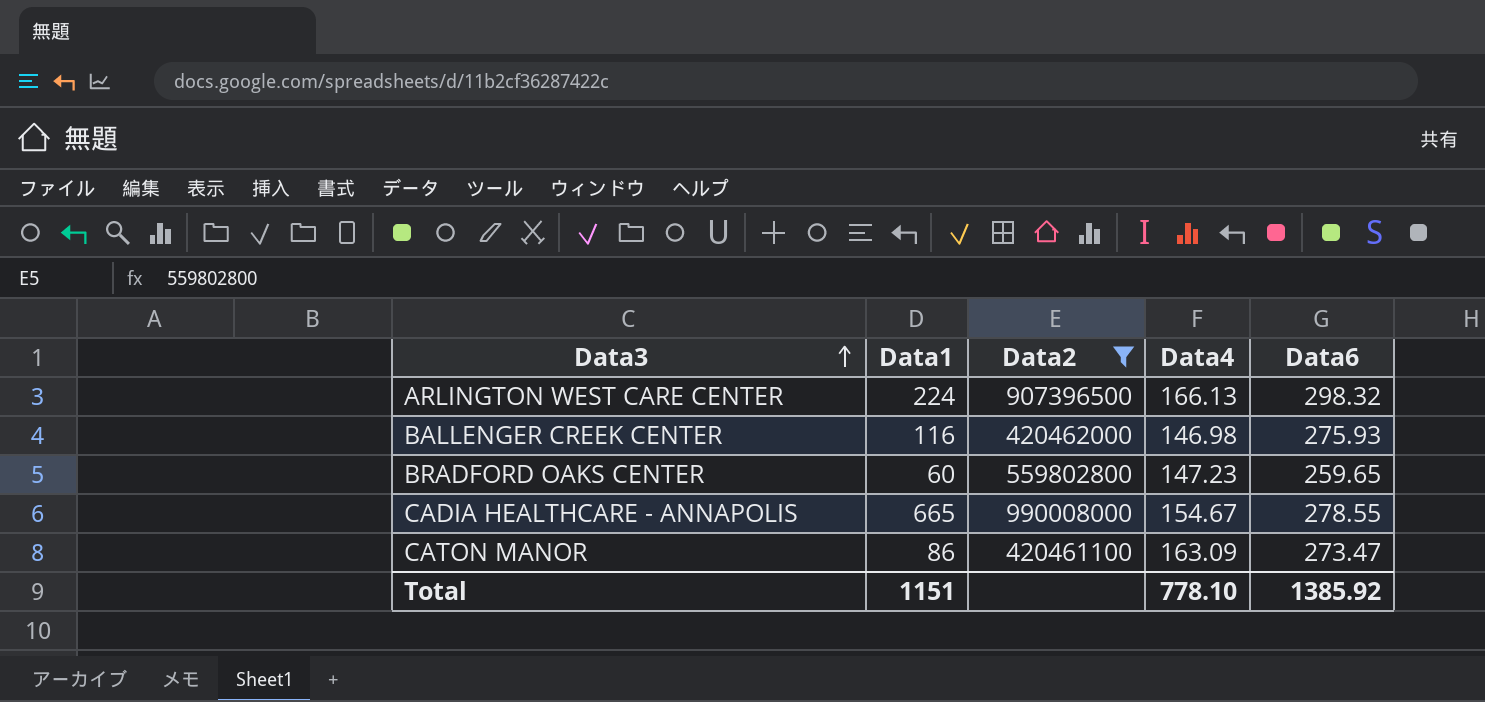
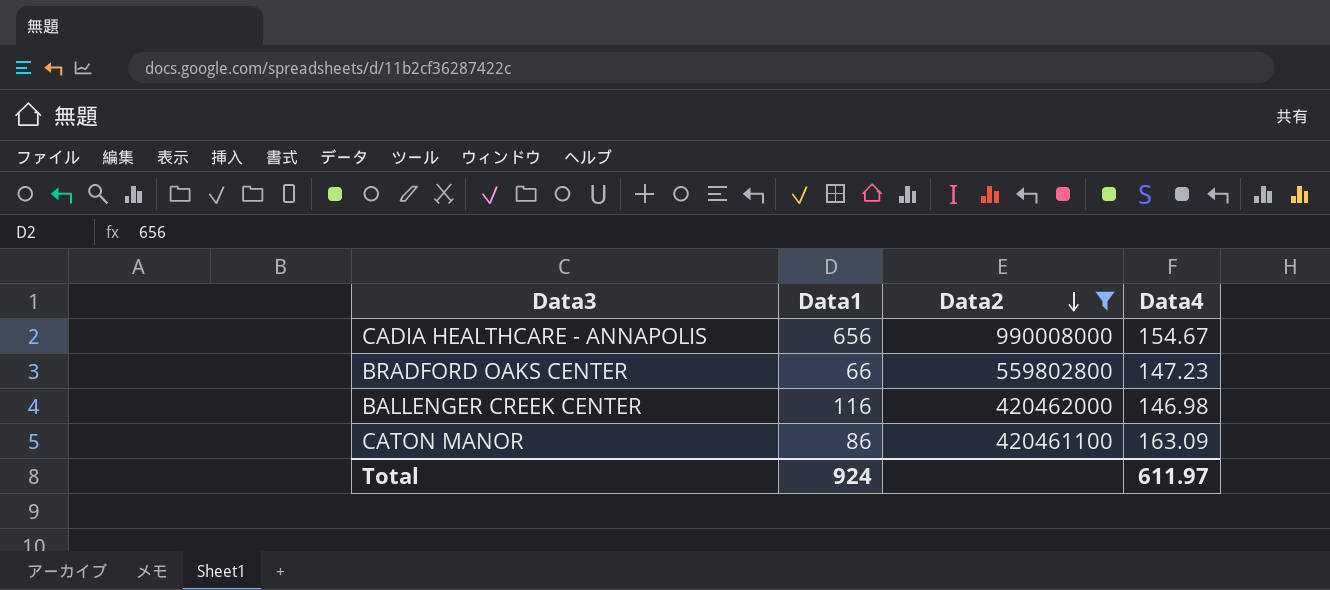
row order: Data3 ascending -> Data2 descending
column Data6 | position: 5 -> none
row ARLINGTON WEST CARE CENTER: 224 | 907396500 | 166.13 | 298.32 -> none
CADIA HEALTHCARE - ANNAPOLIS | Data1: 665 -> 656
BRADFORD OAKS CENTER | Data1: 60 -> 66
Total | Data1: 1151 -> 924
Total | Data4: 778.10 -> 611.97

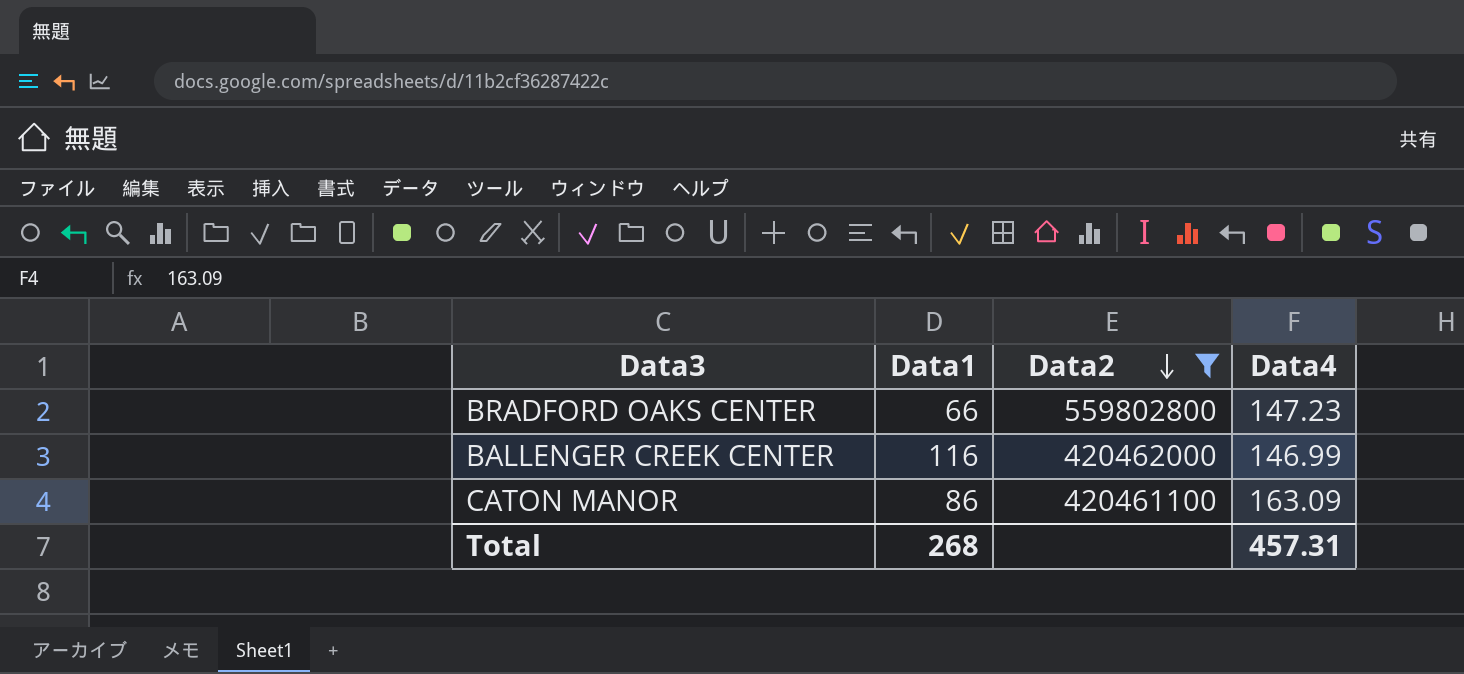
row CADIA HEALTHCARE - ANNAPOLIS: 656 | 990008000 | 154.67 -> none
BALLENGER CREEK CENTER | Data4: 146.98 -> 146.99
Total | Data1: 924 -> 268
Total | Data4: 611.97 -> 457.31

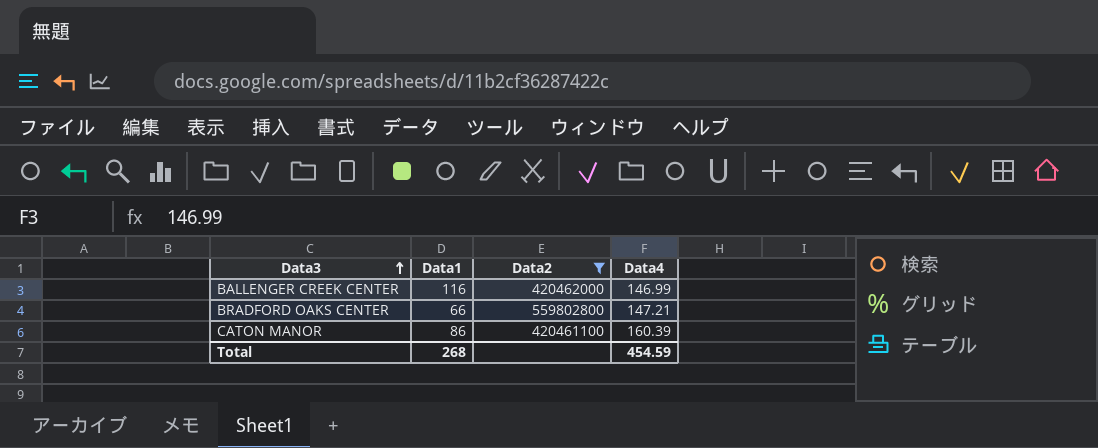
row order: Data2 descending -> Data3 ascending
BRADFORD OAKS CENTER | Data4: 147.23 -> 147.21
CATON MANOR | Data4: 163.09 -> 160.39
Total | Data4: 457.31 -> 454.59

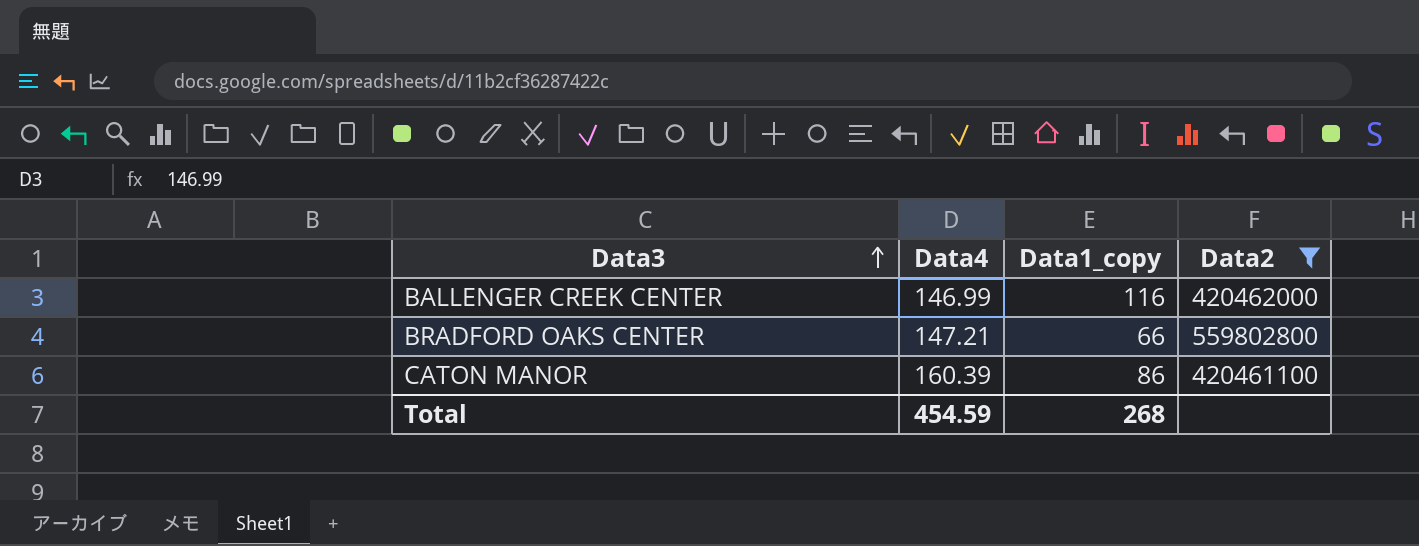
column Data4 | position: 4 -> 2
column name: Data1 -> Data1_copy

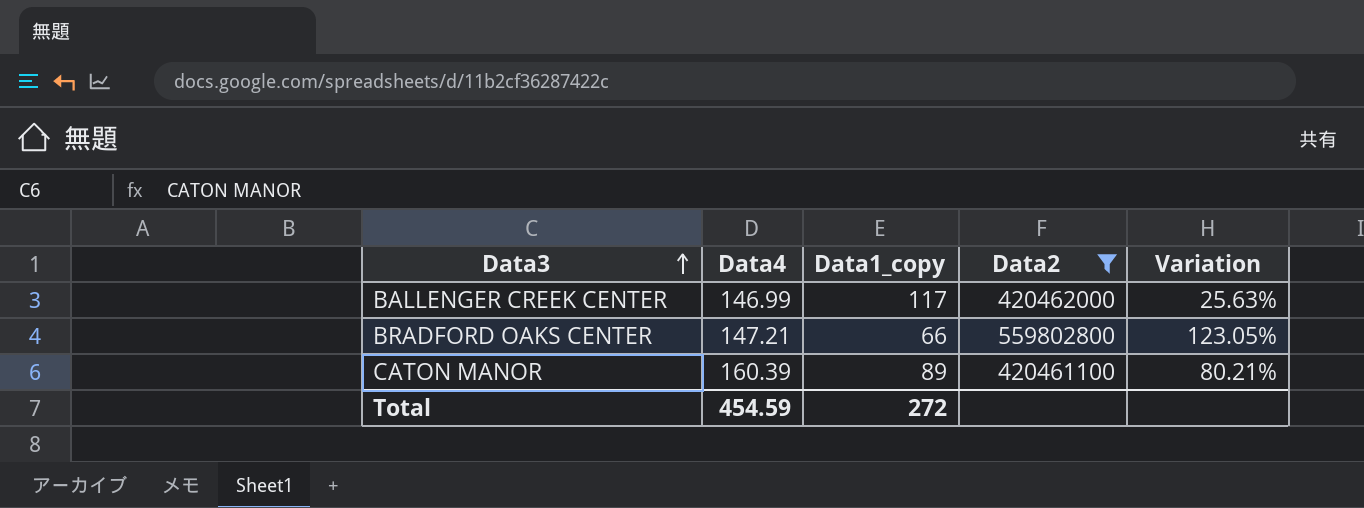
column Variation | formula: none -> ([Data4] - [Data1_copy]) / [Data1_copy]
BALLENGER CREEK CENTER | Data1_copy: 116 -> 117
CATON MANOR | Data1_copy: 86 -> 89
Total | Data1_copy: 268 -> 272

